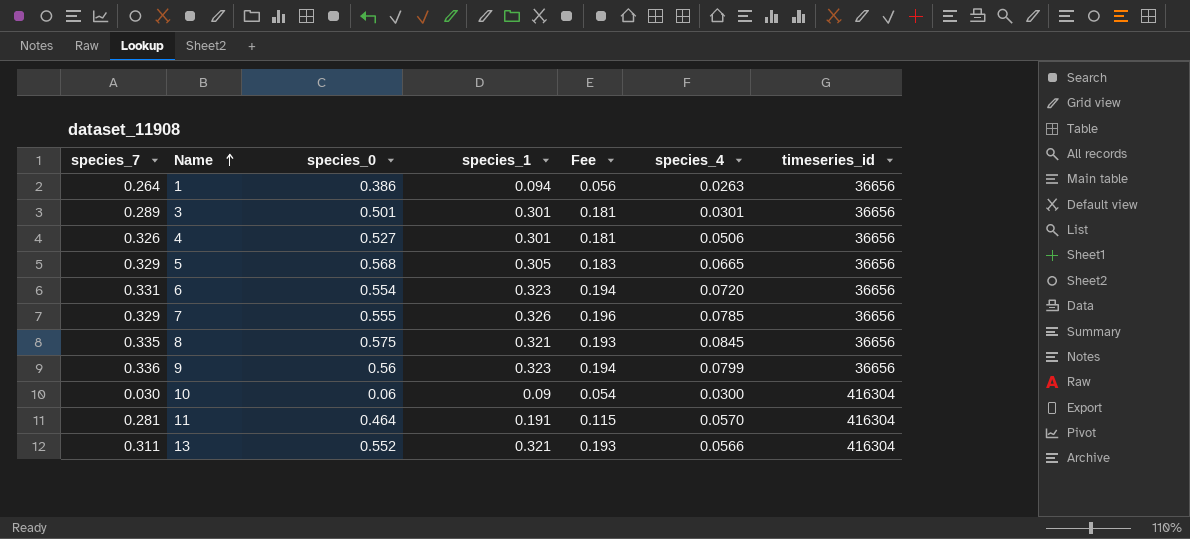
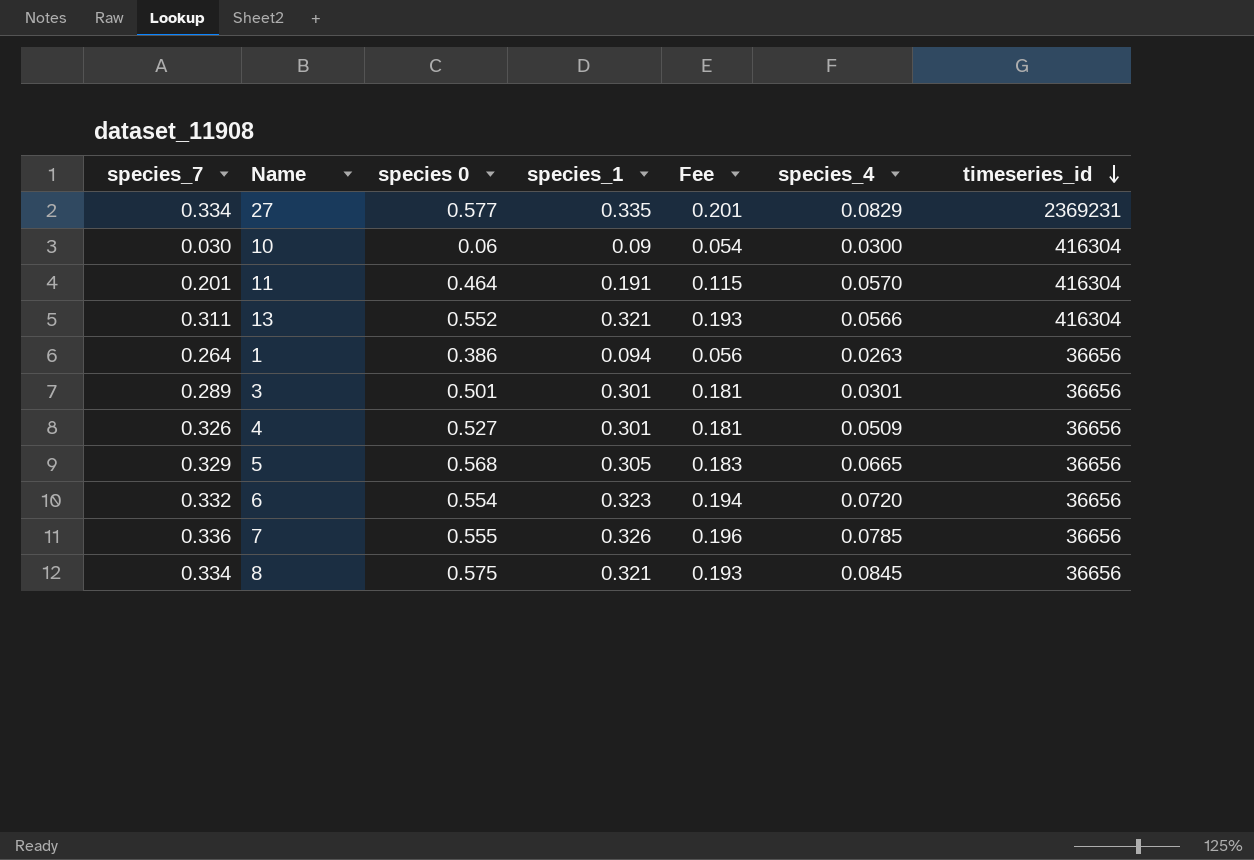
row order: Name ascending -> timeseries_id descending
column name: species_0 -> species 0
row 9: 0.336 | 0.56 | 0.323 | 0.194 | 0.0799 | 36656 -> none
row 27: none -> 0.334 | 0.577 | 0.335 | 0.201 | 0.0829 | 2369231
11 | species_7: 0.281 -> 0.201
4 | species_4: 0.0506 -> 0.0509
6 | species_7: 0.331 -> 0.332
7 | species_7: 0.329 -> 0.336
8 | species_7: 0.335 -> 0.334

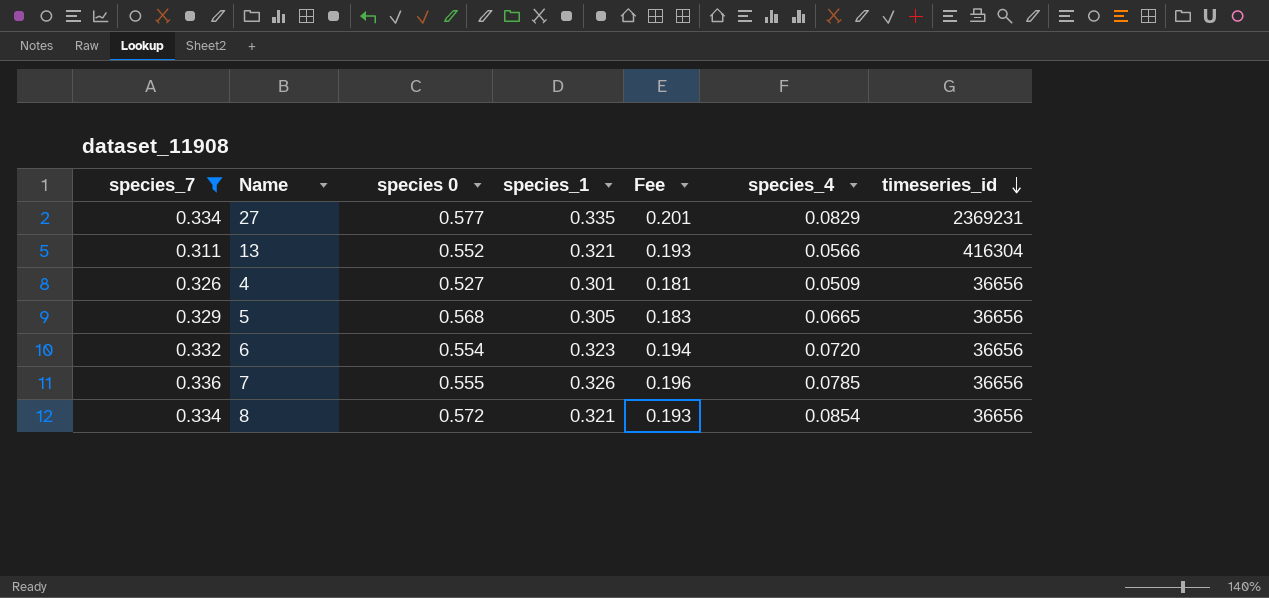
filter: none -> species_7 >= 0.311
8 | species 0: 0.575 -> 0.572
8 | species_4: 0.0845 -> 0.0854

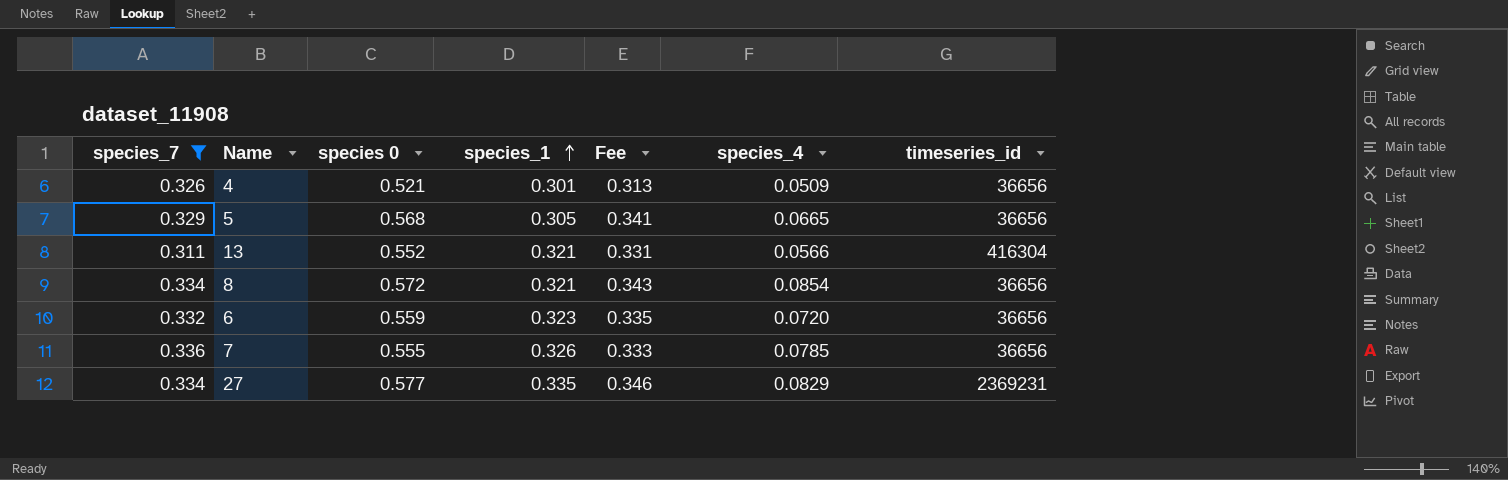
row order: timeseries_id descending -> species_1 ascending
column Fee | formula: [species_1] * 0.6 -> [species 0] * 0.6
4 | species 0: 0.527 -> 0.521
6 | species 0: 0.554 -> 0.559

